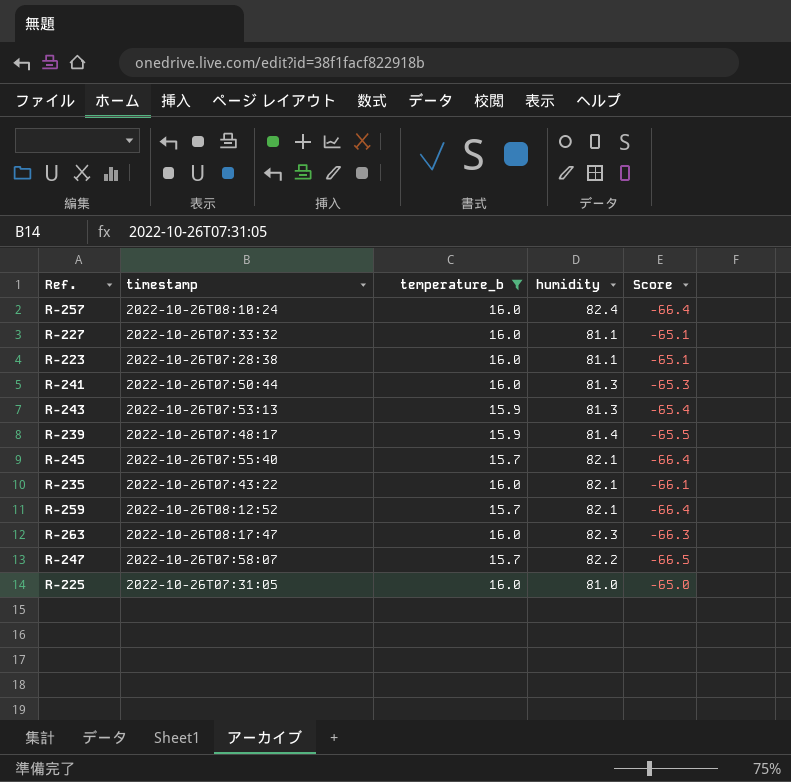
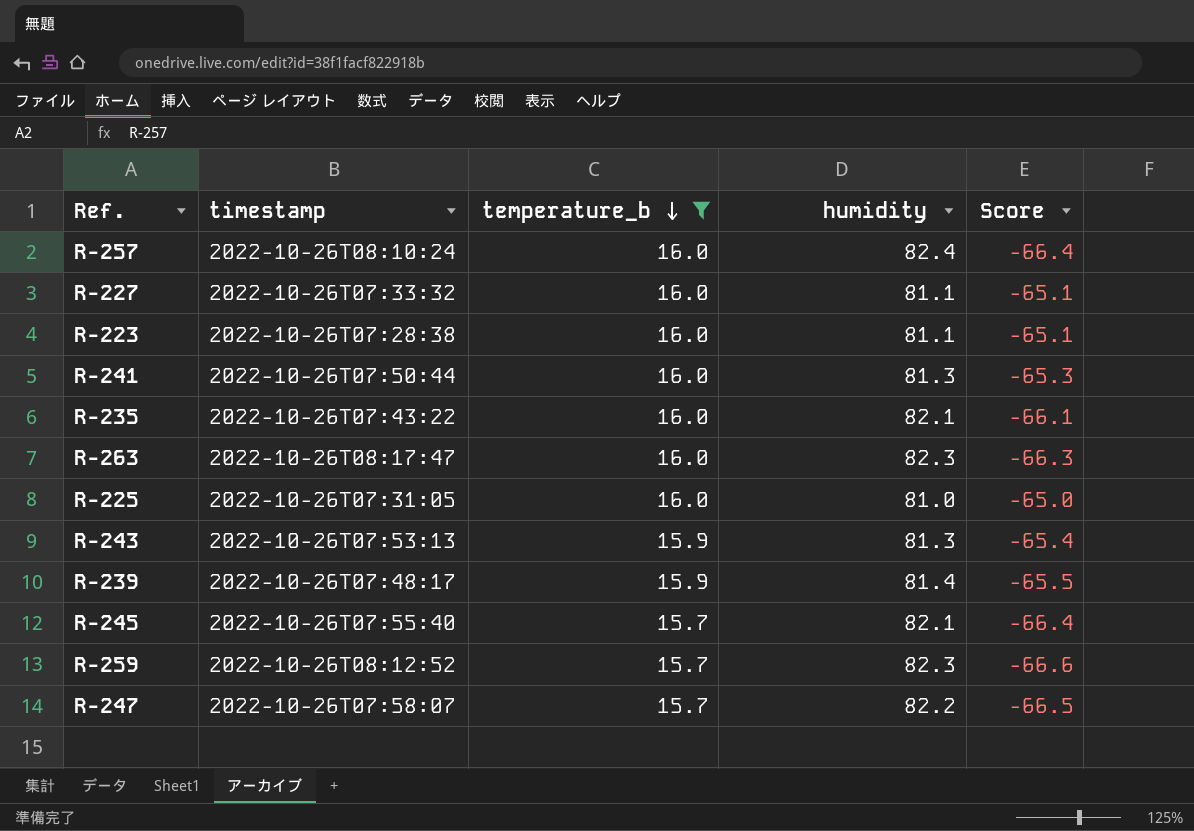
row order: none -> temperature_b descending
R-259 | humidity: 82.1 -> 82.3
R-259 | Score: -66.4 -> -66.6

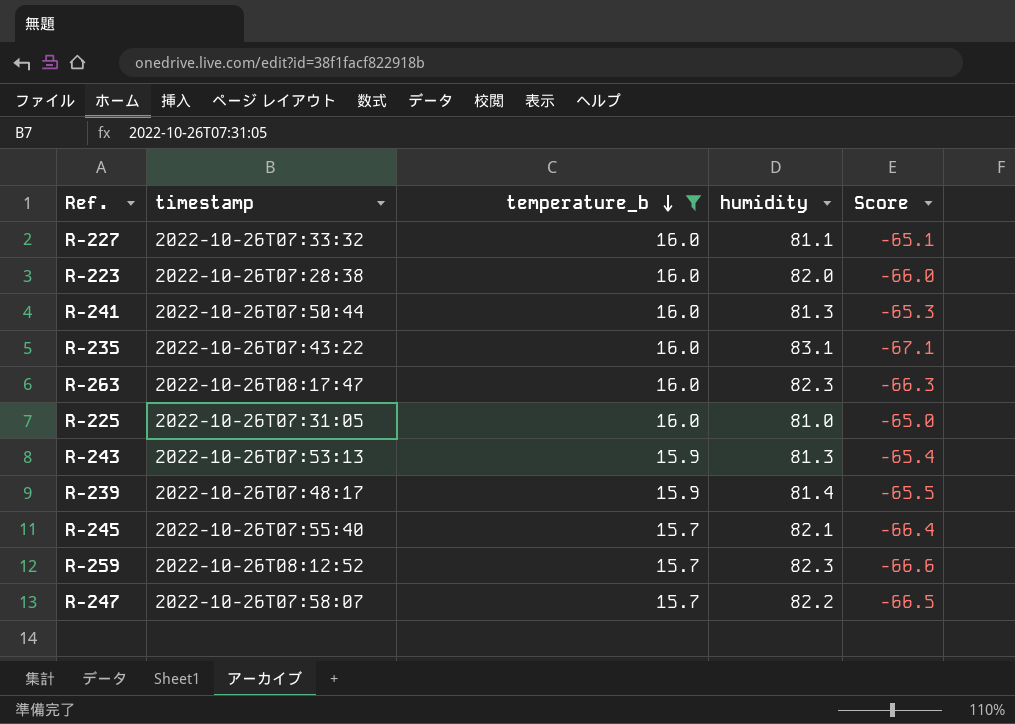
row R-257: 2022-10-26T08:10:24 | 16.0 | 82.4 | -66.4 -> none
R-223 | humidity: 81.1 -> 82.0
R-223 | Score: -65.1 -> -66.0
R-235 | humidity: 82.1 -> 83.1
R-235 | Score: -66.1 -> -67.1

